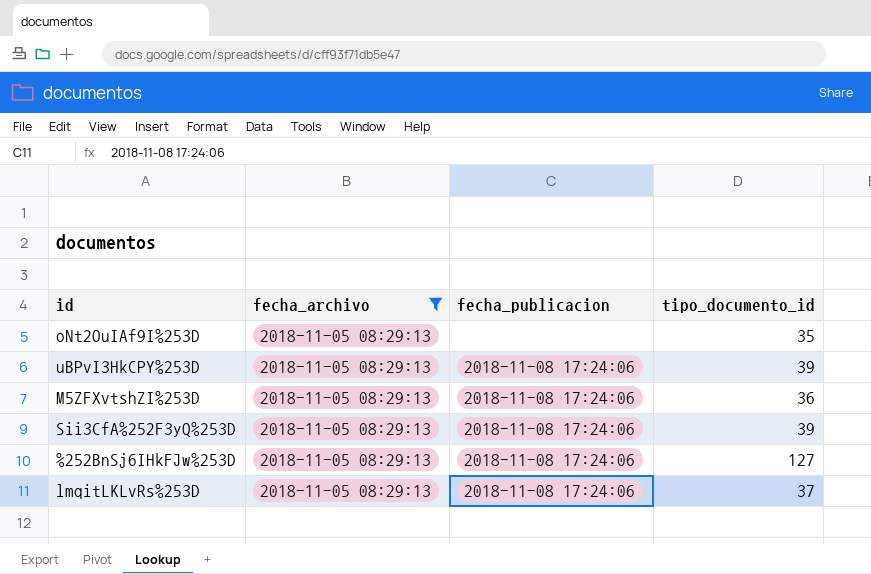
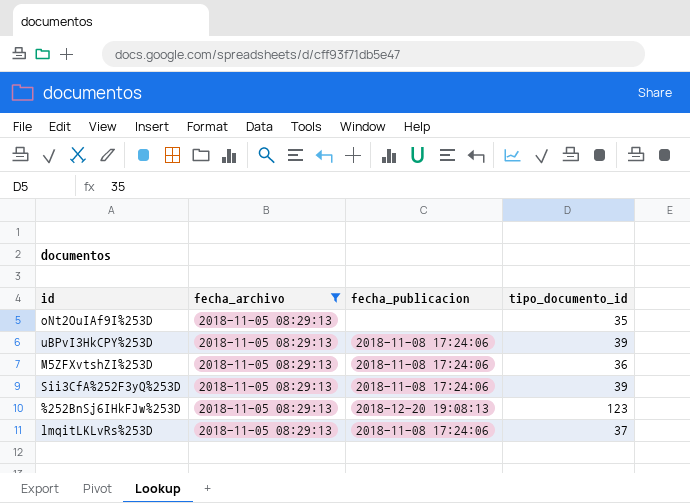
%252BnSj6IHkFJw%253D | fecha_publicacion: 2018-11-08 17:24:06 -> 2018-12-20 19:08:13
%252BnSj6IHkFJw%253D | tipo_documento_id: 127 -> 123

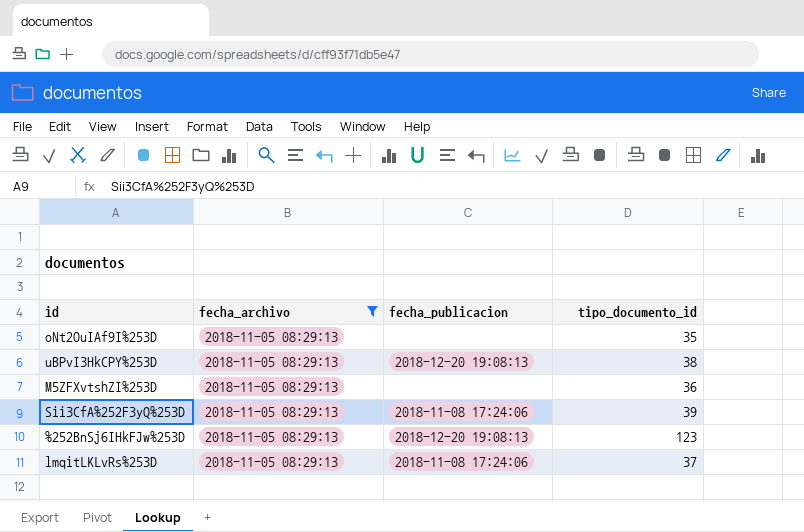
uBPvI3HkCPY%253D | fecha_publicacion: 2018-11-08 17:24:06 -> 2018-12-20 19:08:13
uBPvI3HkCPY%253D | tipo_documento_id: 39 -> 38
M5ZFXvtshZI%253D | fecha_publicacion: 2018-11-08 17:24:06 -> none

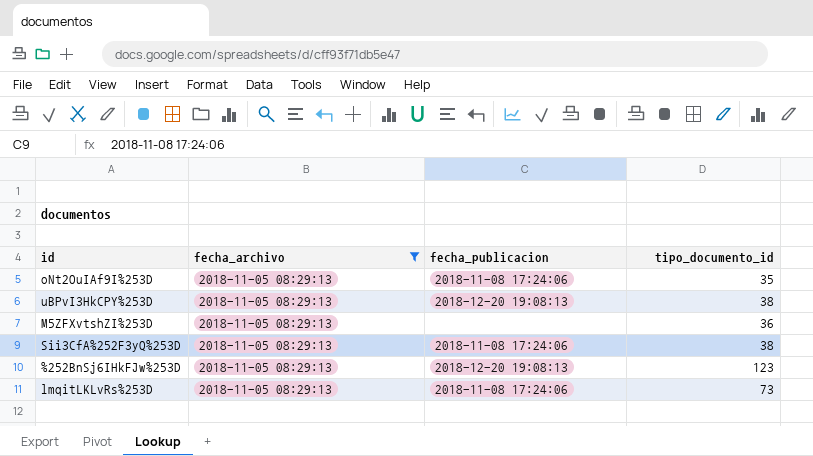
oNt2OuIAf9I%253D | fecha_publicacion: none -> 2018-11-08 17:24:06
Sii3CfA%252F3yQ%253D | tipo_documento_id: 39 -> 38
lmqitLKLvRs%253D | tipo_documento_id: 37 -> 73

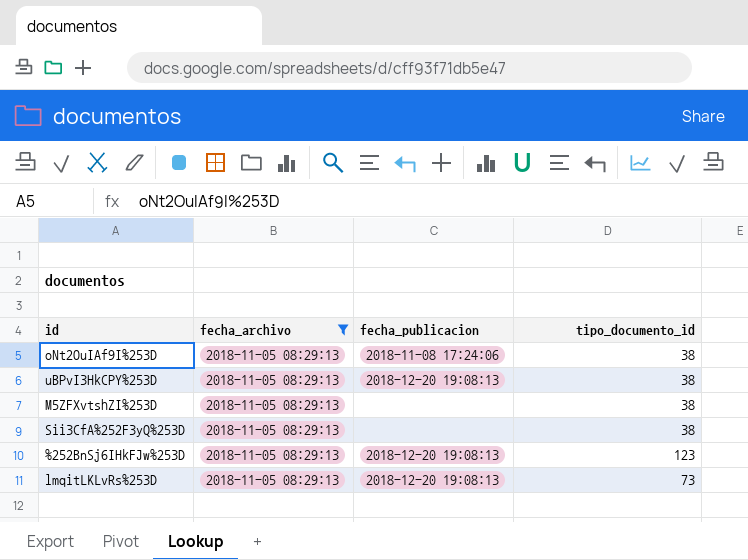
oNt2OuIAf9I%253D | tipo_documento_id: 35 -> 38
M5ZFXvtshZI%253D | tipo_documento_id: 36 -> 38
Sii3CfA%252F3yQ%253D | fecha_publicacion: 2018-11-08 17:24:06 -> none
lmqitLKLvRs%253D | fecha_publicacion: 2018-11-08 17:24:06 -> 2018-12-20 19:08:13

